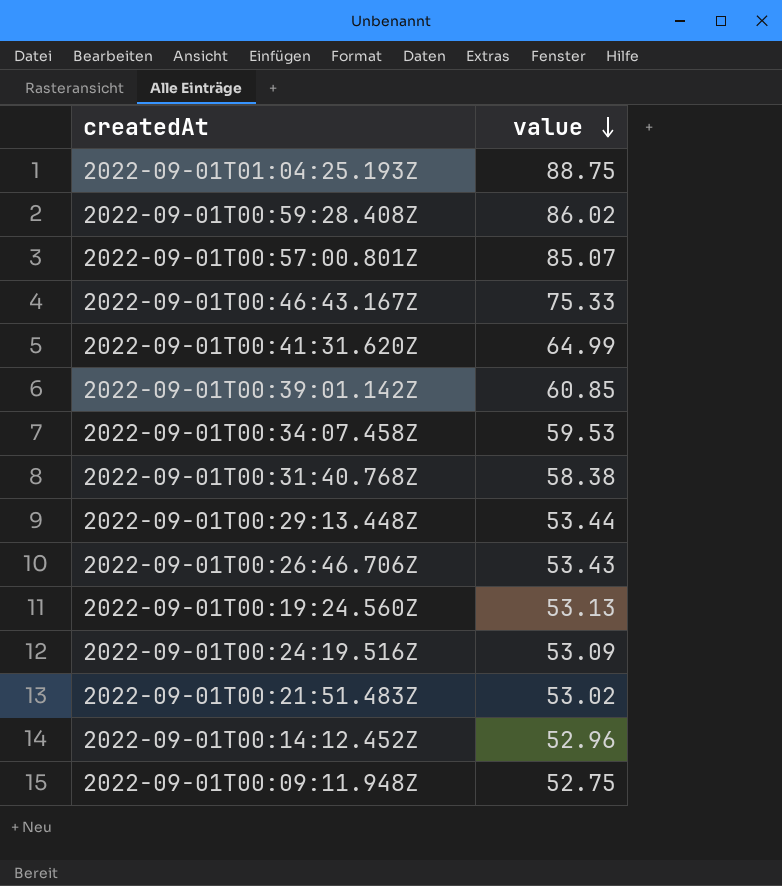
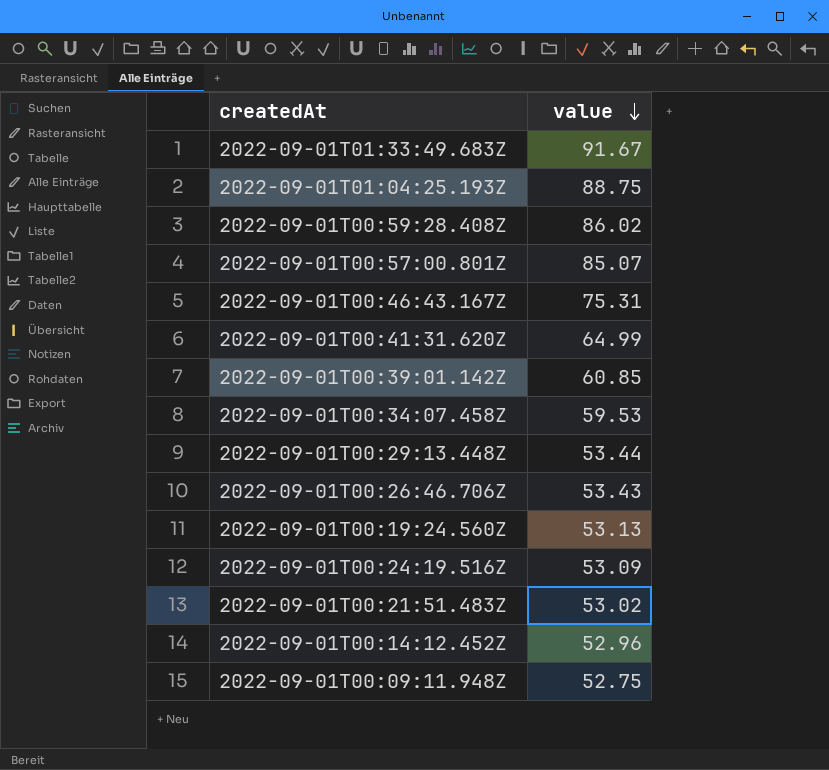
row 2022-09-01T00:31:40.768Z: 58.38 -> none
row 2022-09-01T01:33:49.683Z: none -> 91.67
2022-09-01T00:46:43.167Z | value: 75.33 -> 75.31

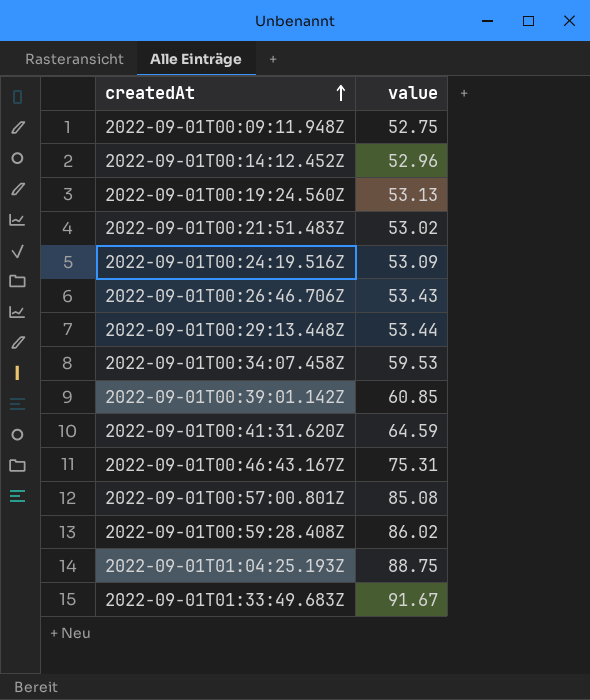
row order: value descending -> createdAt ascending
2022-09-01T00:41:31.620Z | value: 64.99 -> 64.59
2022-09-01T00:57:00.801Z | value: 85.07 -> 85.08

